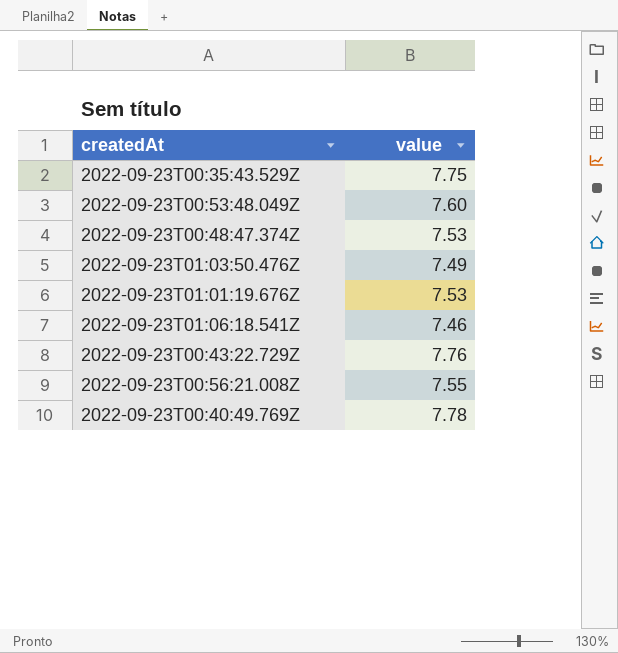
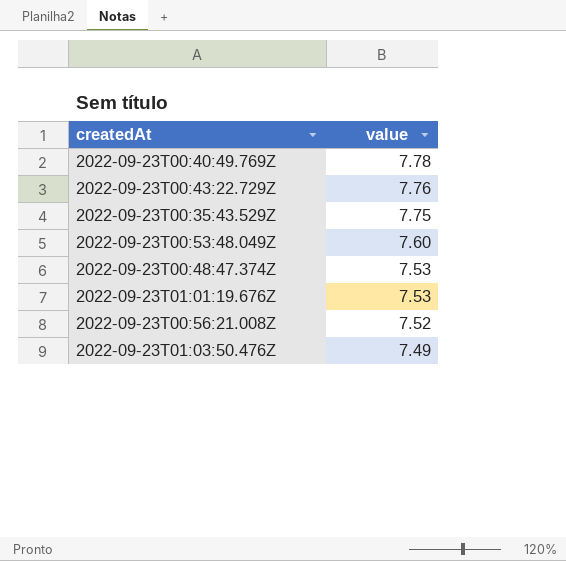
row order: none -> value descending
row 2022-09-23T01:06:18.541Z: 7.46 -> none
2022-09-23T00:56:21.008Z | value: 7.55 -> 7.52

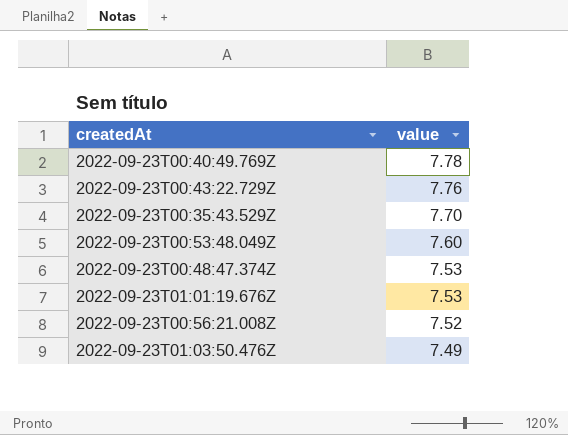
2022-09-23T00:35:43.529Z | value: 7.75 -> 7.70

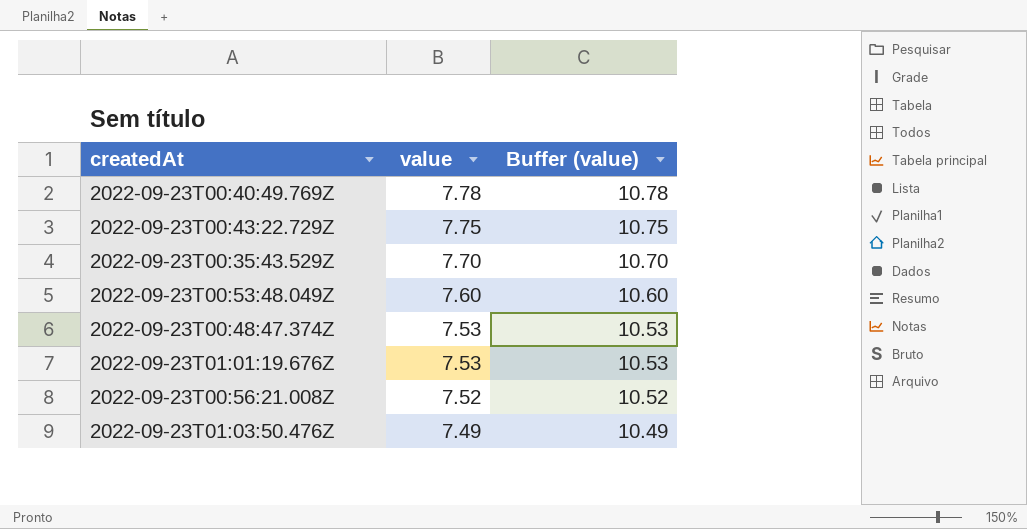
column Buffer (value) | formula: none -> [value] + 3
2022-09-23T00:43:22.729Z | value: 7.76 -> 7.75

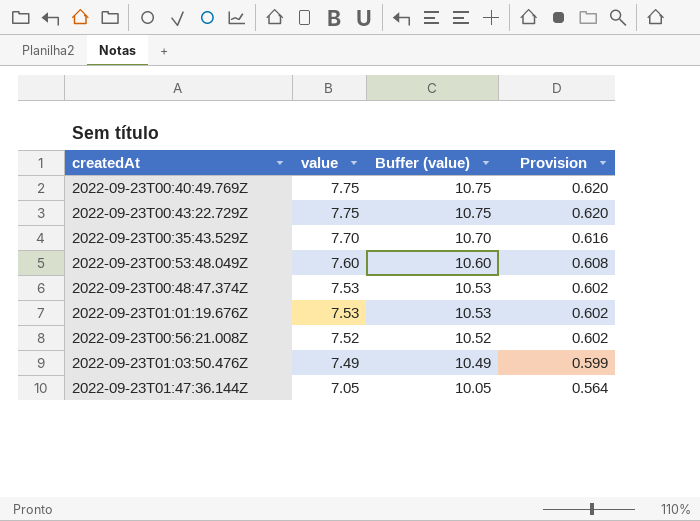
column Provision | formula: none -> [value] * 0.08
2022-09-23T00:40:49.769Z | value: 7.78 -> 7.75
2022-09-23T00:40:49.769Z | Buffer (value): 10.78 -> 10.75
row 2022-09-23T01:47:36.144Z: none -> 7.05 | 10.05 | 0.564

